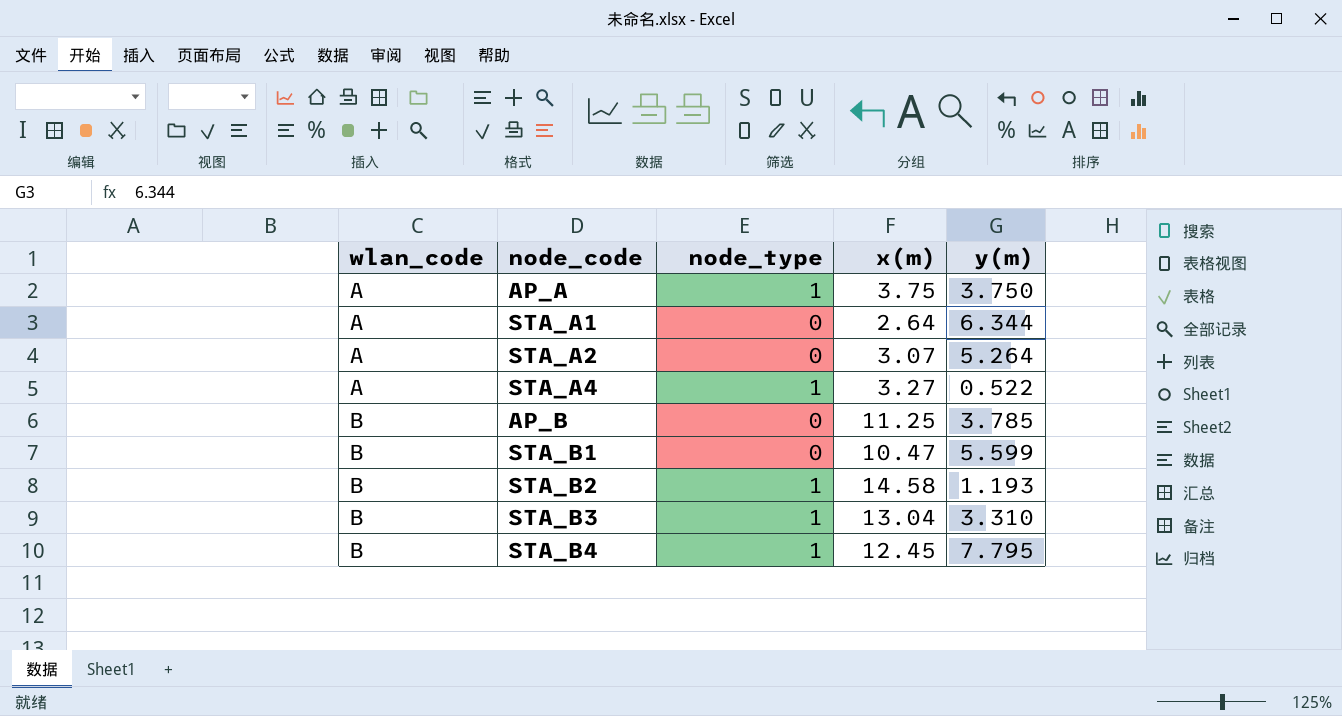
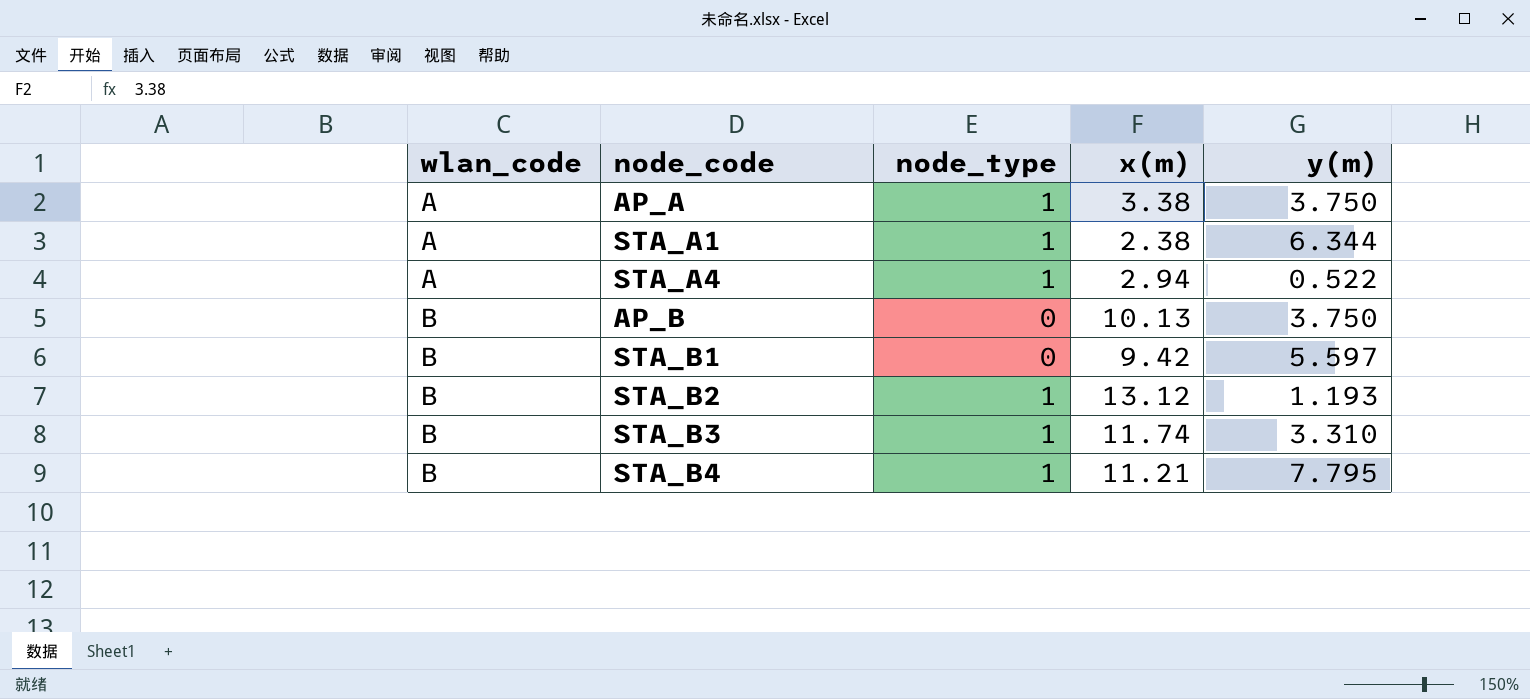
row STA_A2: A | 0 | 3.07 | 5.264 -> none
AP_A | x(m): 3.75 -> 3.38
STA_A1 | node_type: 0 -> 1
STA_A1 | x(m): 2.64 -> 2.38
STA_A4 | x(m): 3.27 -> 2.94
AP_B | x(m): 11.25 -> 10.13
AP_B | y(m): 3.785 -> 3.750
STA_B1 | x(m): 10.47 -> 9.42
STA_B1 | y(m): 5.599 -> 5.597
STA_B2 | x(m): 14.58 -> 13.12
STA_B3 | x(m): 13.04 -> 11.74
STA_B4 | x(m): 12.45 -> 11.21

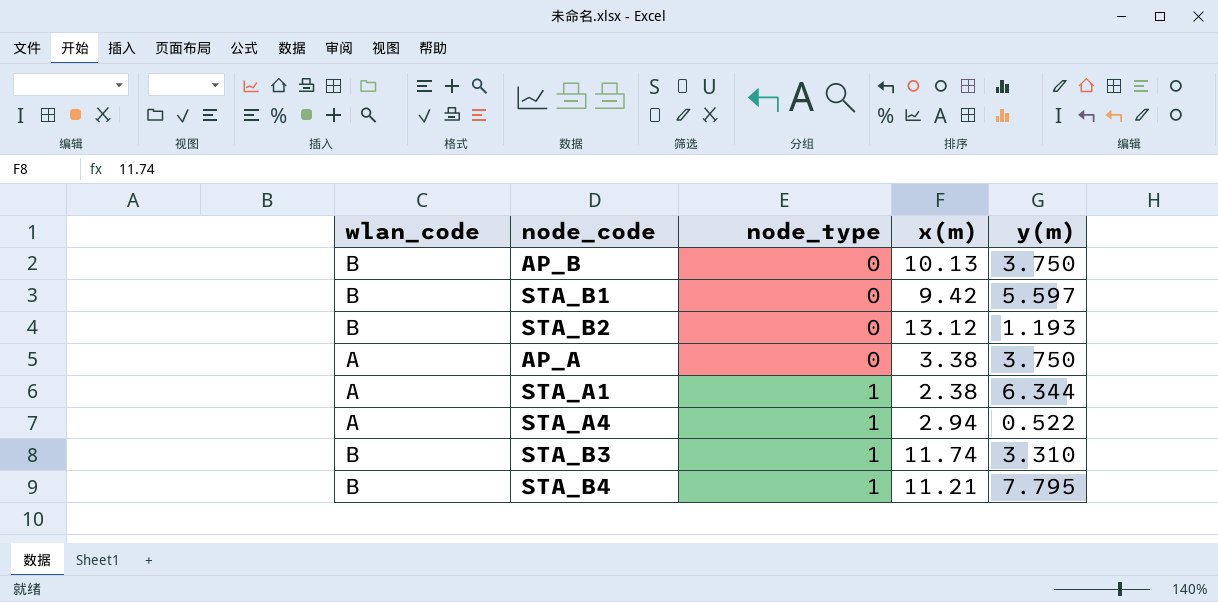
row order: wlan_code ascending -> node_type ascending
STA_B2 | node_type: 1 -> 0
AP_A | node_type: 1 -> 0

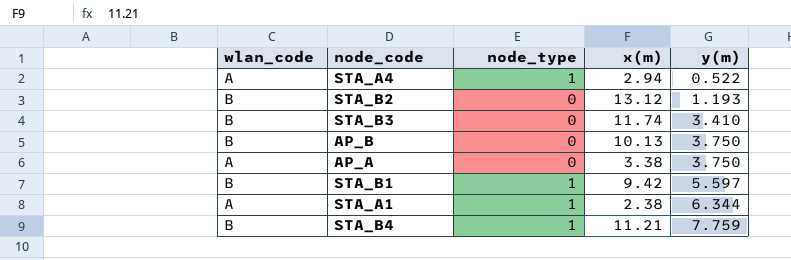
row order: node_type ascending -> y(m) ascending
STA_B3 | node_type: 1 -> 0
STA_B3 | y(m): 3.310 -> 3.410
STA_B1 | node_type: 0 -> 1
STA_B4 | y(m): 7.795 -> 7.759

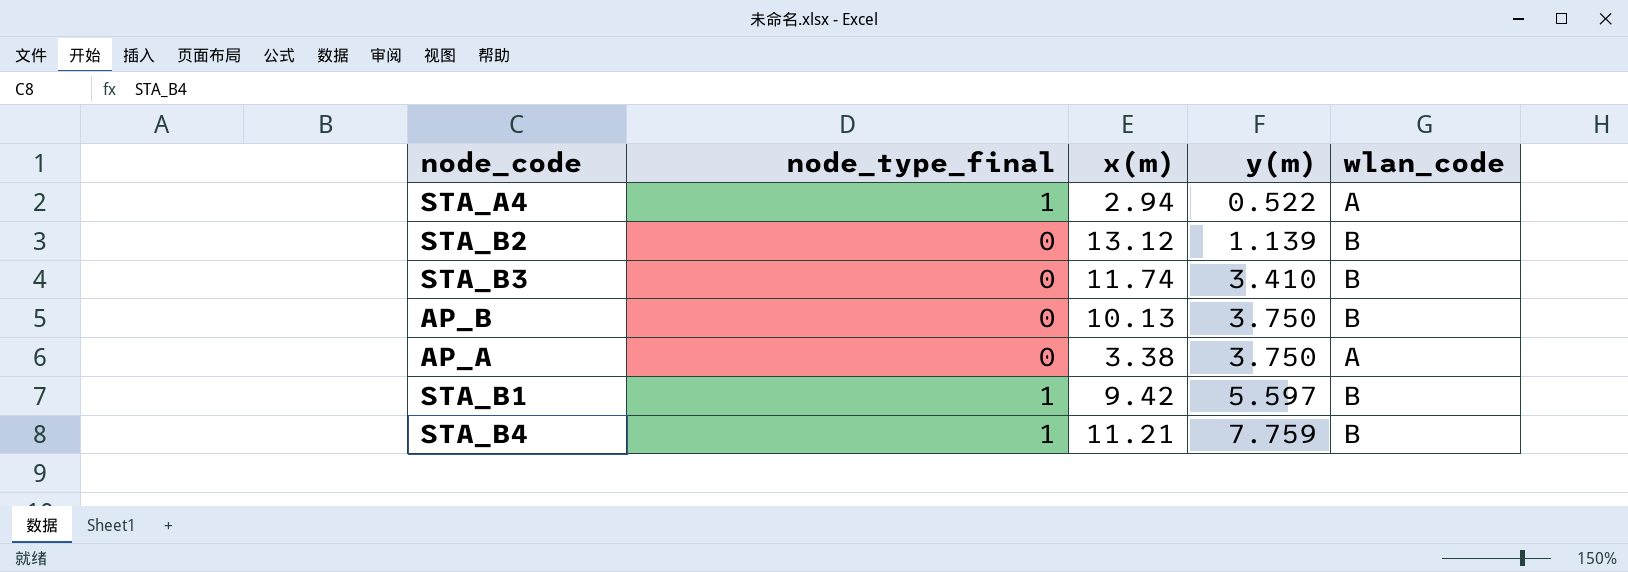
column name: node_type -> node_type_final
column wlan_code | position: 1 -> 5
row STA_A1: A | 1 | 2.38 | 6.344 -> none
STA_B2 | y(m): 1.193 -> 1.139

